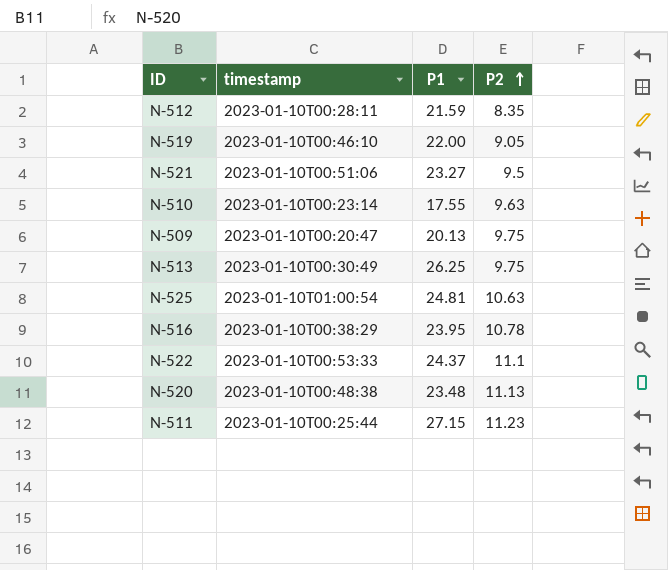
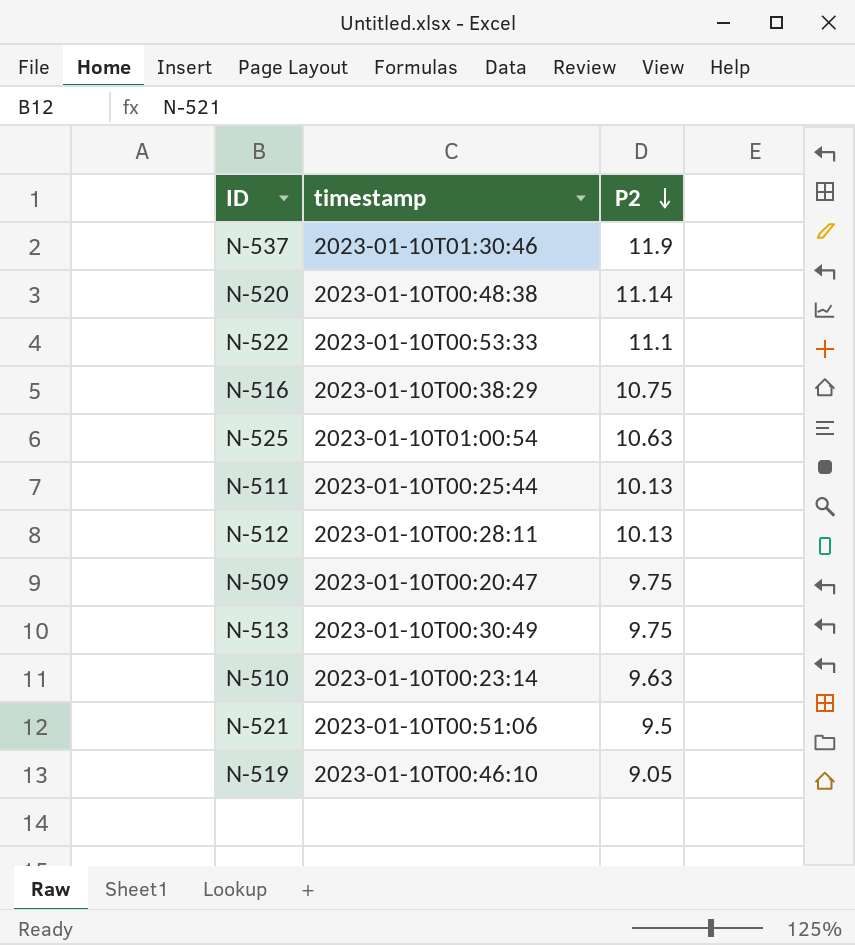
row order: P2 ascending -> P2 descending
column P1 | position: 3 -> none
row N-537: none -> 2023-01-10T01:30:46 | 11.9
N-520 | P2: 11.13 -> 11.14
N-516 | P2: 10.78 -> 10.75
N-511 | P2: 11.23 -> 10.13
N-512 | P2: 8.35 -> 10.13

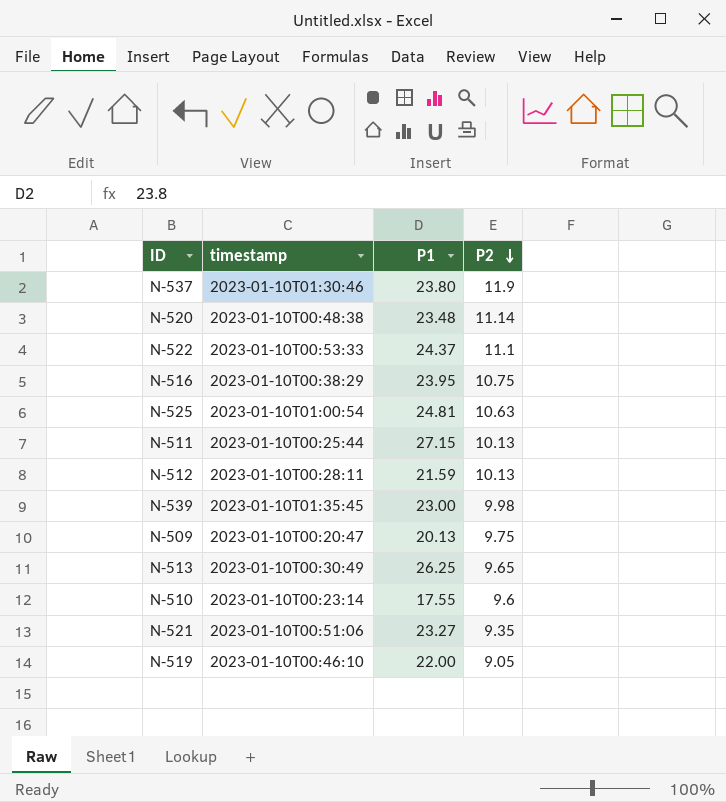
column P1 | position: none -> 3
row N-539: none -> 2023-01-10T01:35:45 | 23.00 | 9.98
N-513 | P2: 9.75 -> 9.65
N-510 | P2: 9.63 -> 9.6
N-521 | P2: 9.5 -> 9.35

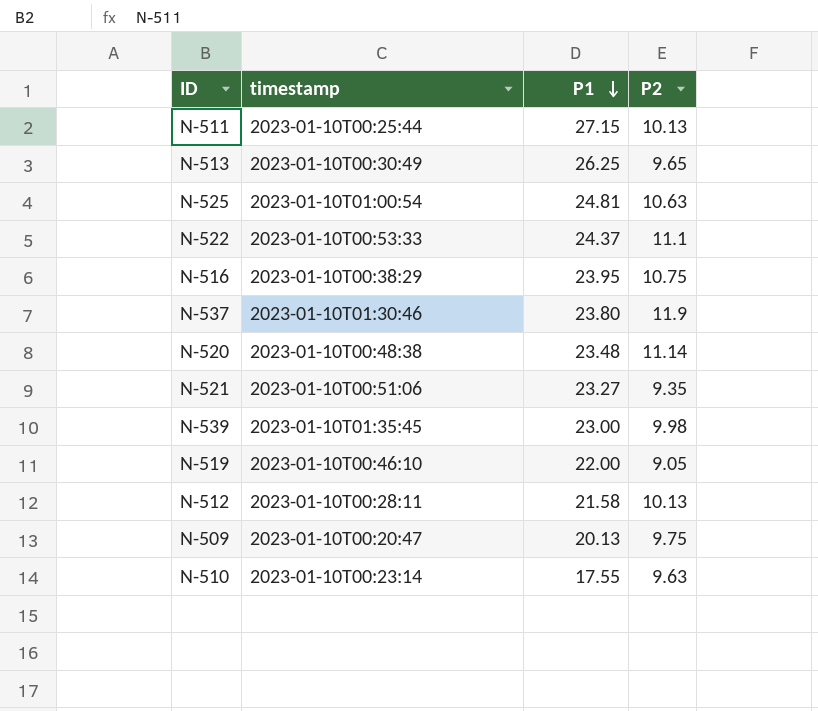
row order: P2 descending -> P1 descending
N-512 | P1: 21.59 -> 21.58
N-510 | P2: 9.6 -> 9.63

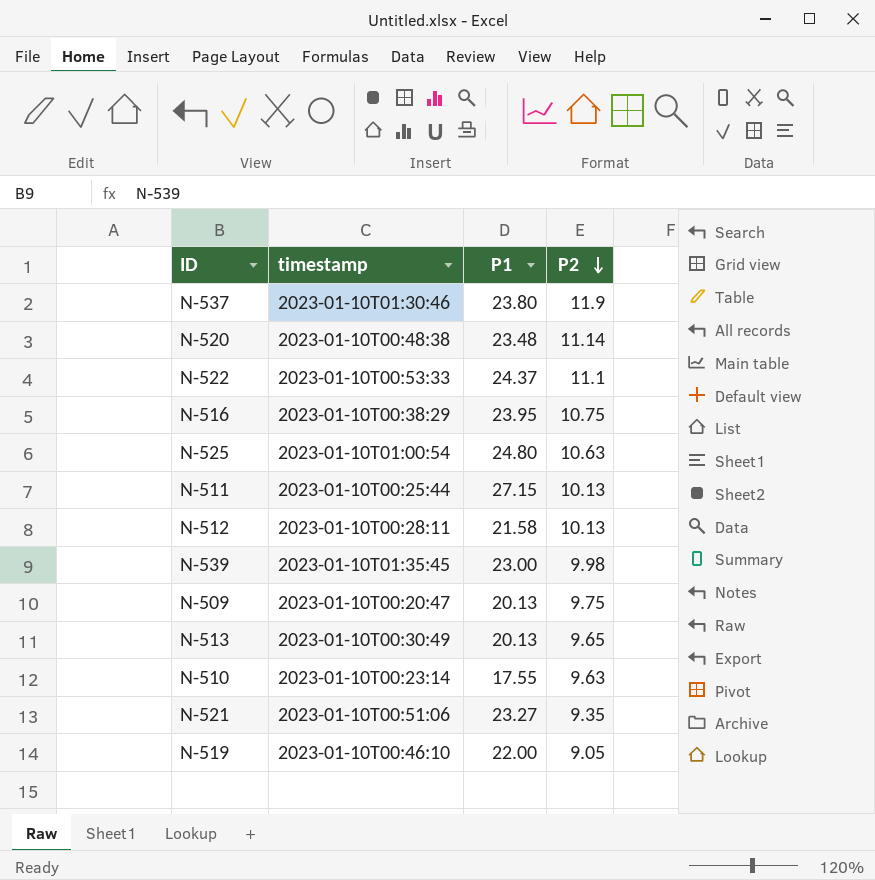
row order: P1 descending -> P2 descending
N-525 | P1: 24.81 -> 24.80
N-513 | P1: 26.25 -> 20.13

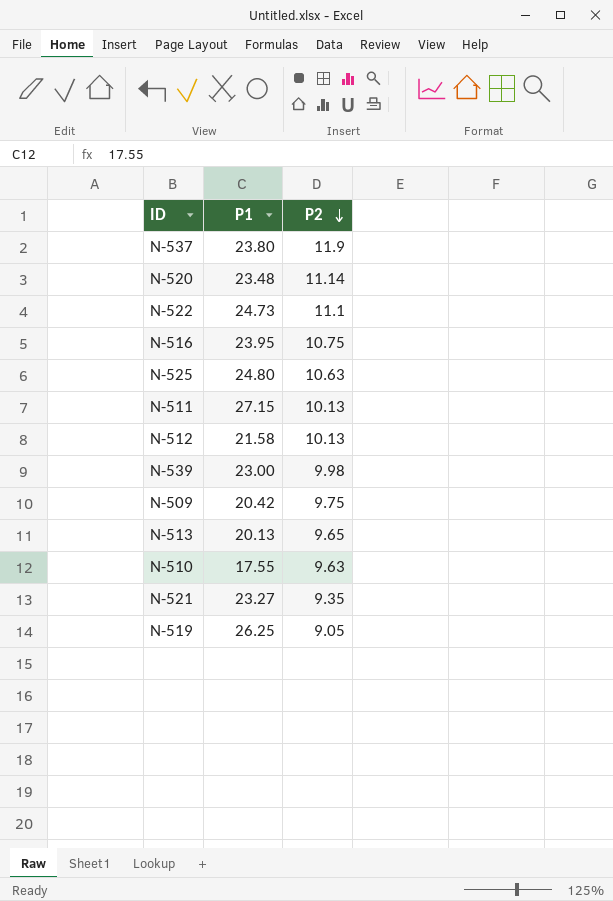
column timestamp | position: 2 -> none
N-522 | P1: 24.37 -> 24.73
N-509 | P1: 20.13 -> 20.42
N-519 | P1: 22.00 -> 26.25

